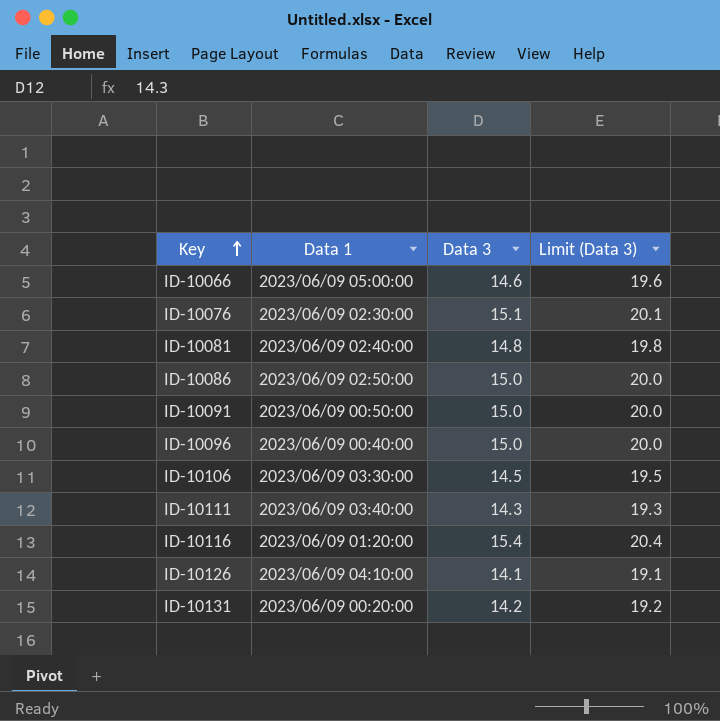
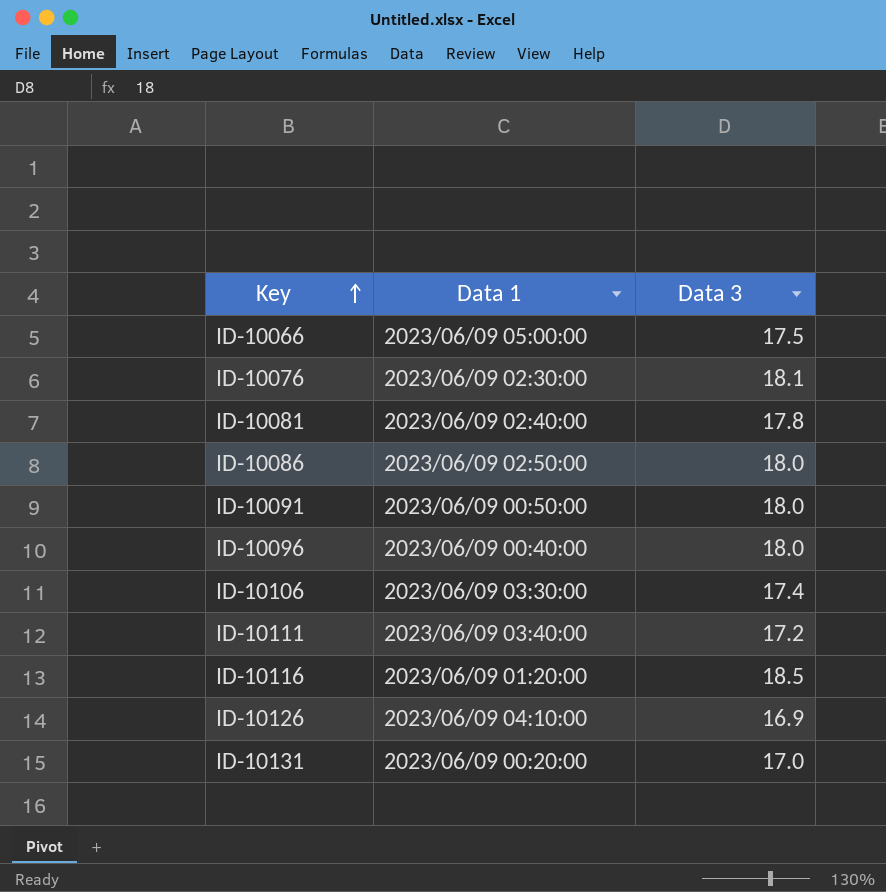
column Limit (Data 3) | formula: [Data 3] + 5 -> none
ID-10066 | Data 3: 14.6 -> 17.5
ID-10076 | Data 3: 15.1 -> 18.1
ID-10081 | Data 3: 14.8 -> 17.8
ID-10086 | Data 3: 15.0 -> 18.0
ID-10091 | Data 3: 15.0 -> 18.0
ID-10096 | Data 3: 15.0 -> 18.0
ID-10106 | Data 3: 14.5 -> 17.4
ID-10111 | Data 3: 14.3 -> 17.2
ID-10116 | Data 3: 15.4 -> 18.5
ID-10126 | Data 3: 14.1 -> 16.9
ID-10131 | Data 3: 14.2 -> 17.0

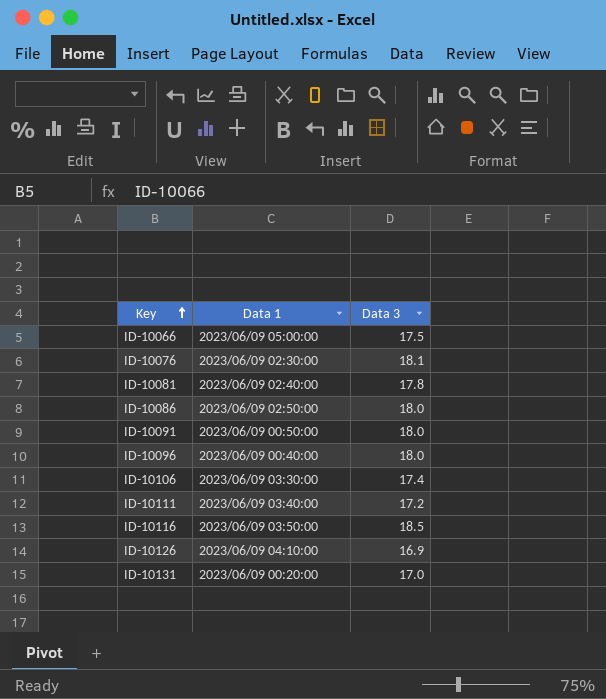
ID-10116 | Data 1: 2023/06/09 01:20:00 -> 2023/06/09 03:50:00

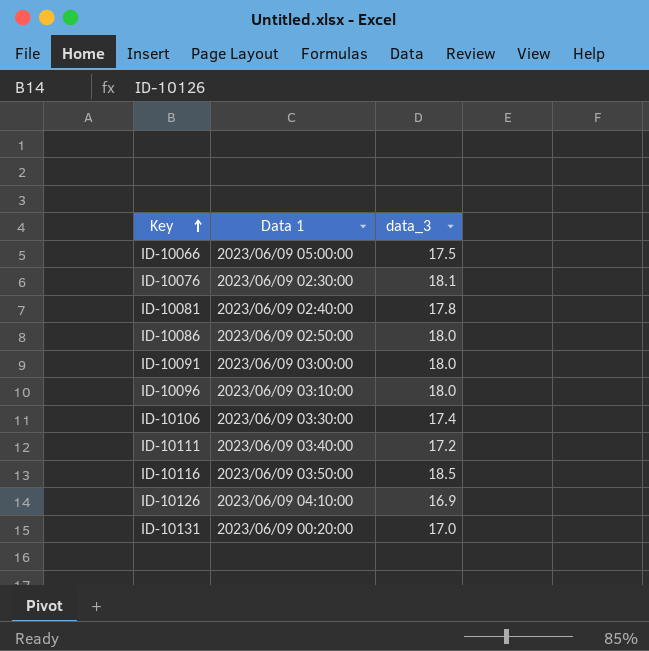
column name: Data 3 -> data_3
ID-10091 | Data 1: 2023/06/09 00:50:00 -> 2023/06/09 03:00:00
ID-10096 | Data 1: 2023/06/09 00:40:00 -> 2023/06/09 03:10:00

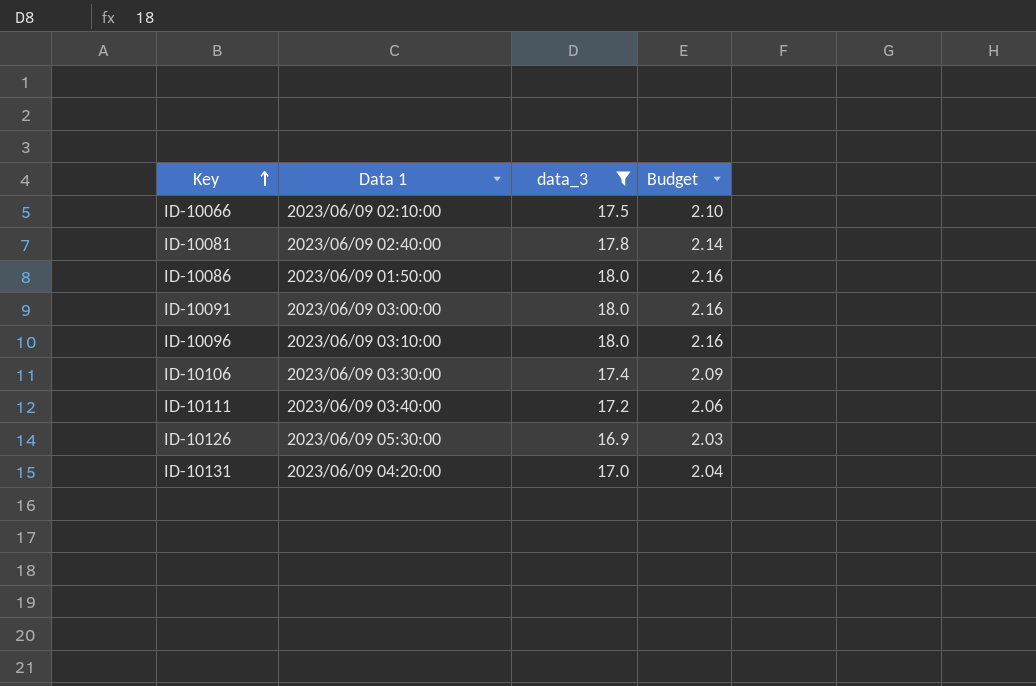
filter: none -> data_3 <= 18.0
column Budget | formula: none -> [data_3] * 0.12
ID-10066 | Data 1: 2023/06/09 05:00:00 -> 2023/06/09 02:10:00
ID-10086 | Data 1: 2023/06/09 02:50:00 -> 2023/06/09 01:50:00
ID-10126 | Data 1: 2023/06/09 04:10:00 -> 2023/06/09 05:30:00
ID-10131 | Data 1: 2023/06/09 00:20:00 -> 2023/06/09 04:20:00

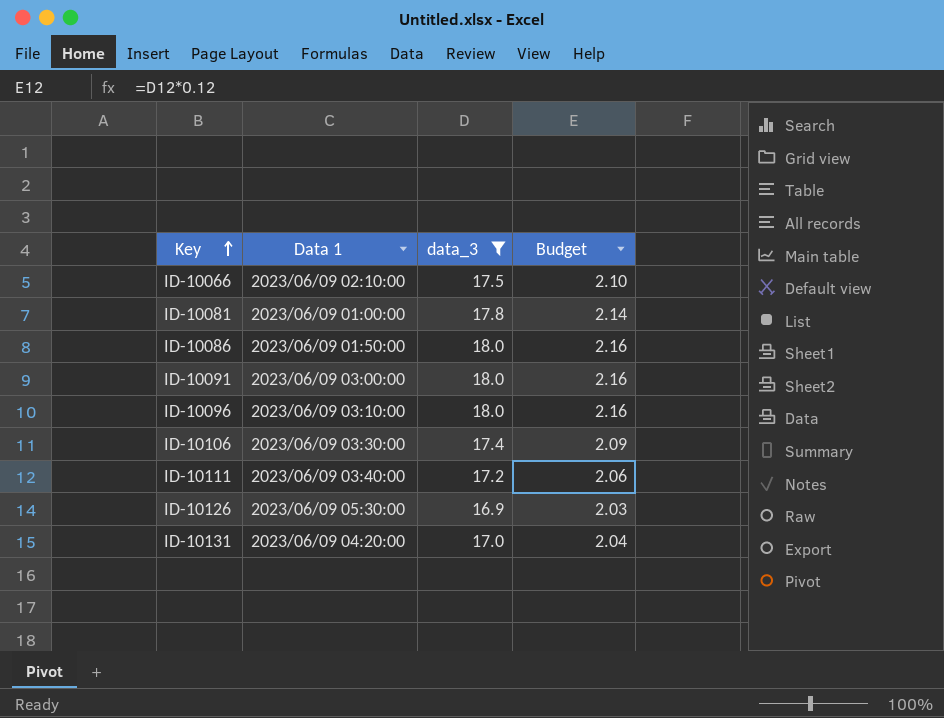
ID-10081 | Data 1: 2023/06/09 02:40:00 -> 2023/06/09 01:00:00

